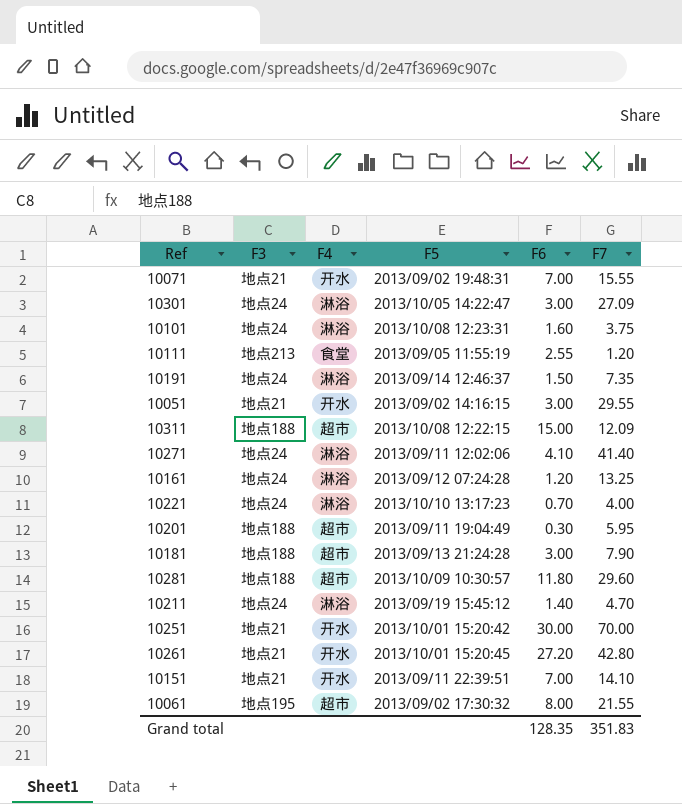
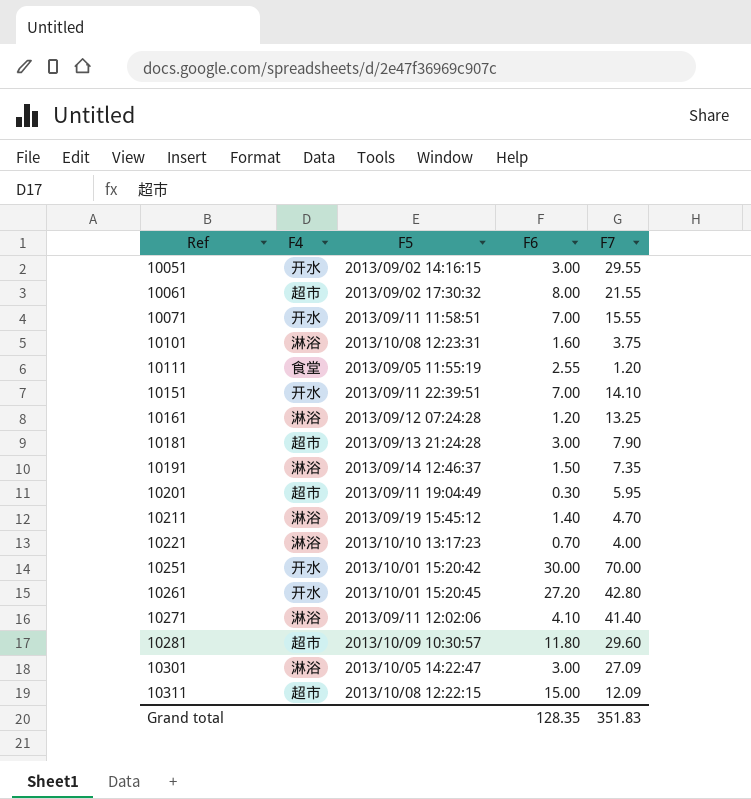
row order: none -> Ref ascending
column F3 | position: 2 -> none
10071 | F5: 2013/09/02 19:48:31 -> 2013/09/11 11:58:51

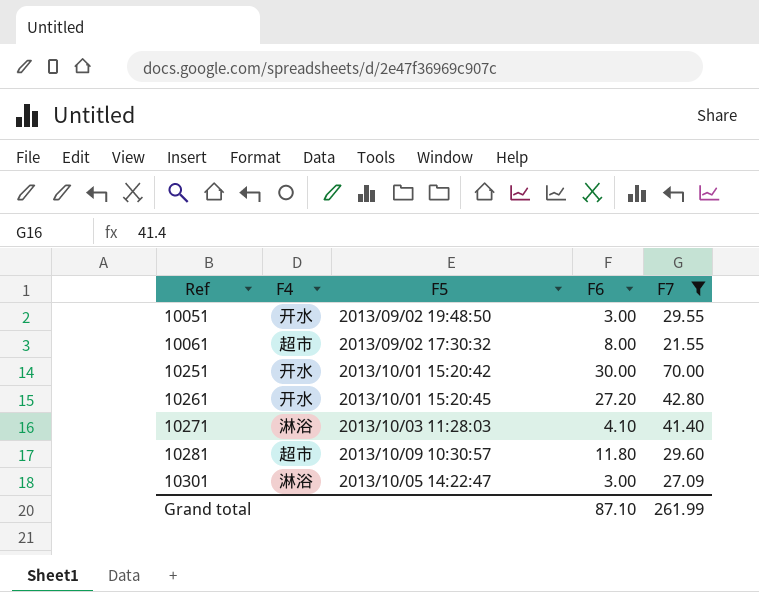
filter: none -> F7 >= 21.55
10051 | F5: 2013/09/02 14:16:15 -> 2013/09/02 19:48:50
10271 | F5: 2013/09/11 12:02:06 -> 2013/10/03 11:28:03
Grand total | F6: 128.35 -> 87.10
Grand total | F7: 351.83 -> 261.99

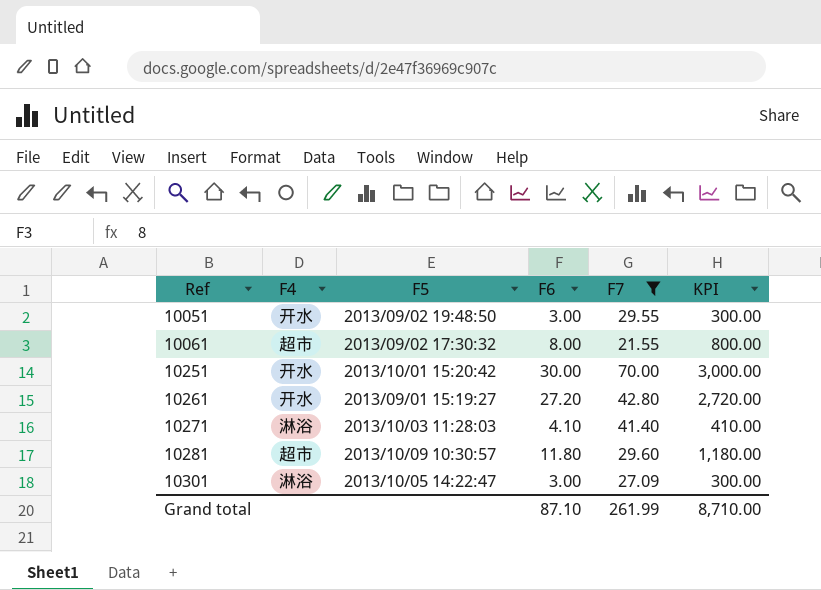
column KPI | formula: none -> [F6] * 100
10261 | F5: 2013/10/01 15:20:45 -> 2013/09/01 15:19:27

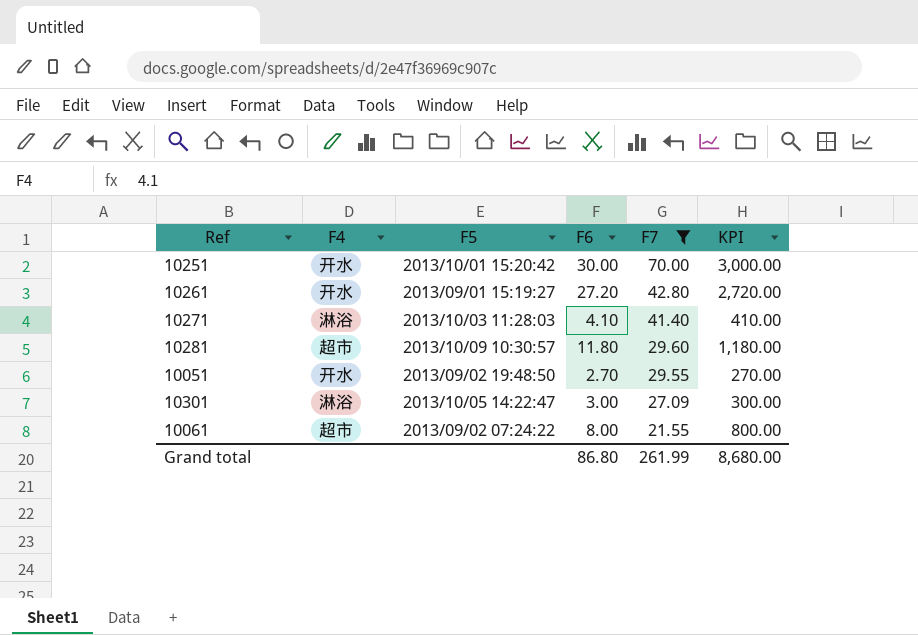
row order: Ref ascending -> F7 descending
10051 | F6: 3.00 -> 2.70
10051 | KPI: 300.00 -> 270.00
10061 | F5: 2013/09/02 17:30:32 -> 2013/09/02 07:24:22
Grand total | F6: 87.10 -> 86.80
Grand total | KPI: 8,710.00 -> 8,680.00

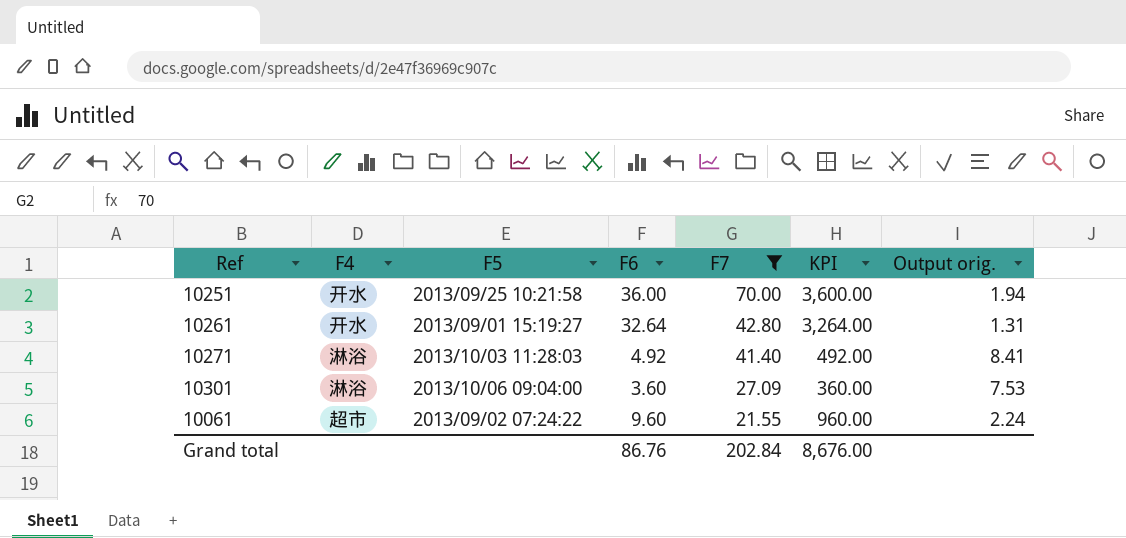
column Output orig. | formula: none -> [F7] / [F6]
row 10281: 超市 | 2013/10/09 10:30:57 | 11.80 | 29.60 | 1,180.00 -> none
row 10051: 开水 | 2013/09/02 19:48:50 | 2.70 | 29.55 | 270.00 -> none
10251 | F5: 2013/10/01 15:20:42 -> 2013/09/25 10:21:58
10251 | F6: 30.00 -> 36.00
10251 | KPI: 3,000.00 -> 3,600.00
10261 | F6: 27.20 -> 32.64
10261 | KPI: 2,720.00 -> 3,264.00
10271 | F6: 4.10 -> 4.92
10271 | KPI: 410.00 -> 492.00
10301 | F5: 2013/10/05 14:22:47 -> 2013/10/06 09:04:00
10301 | F6: 3.00 -> 3.60
10301 | KPI: 300.00 -> 360.00
10061 | F6: 8.00 -> 9.60
10061 | KPI: 800.00 -> 960.00
Grand total | F6: 86.80 -> 86.76
Grand total | F7: 261.99 -> 202.84
Grand total | KPI: 8,680.00 -> 8,676.00

